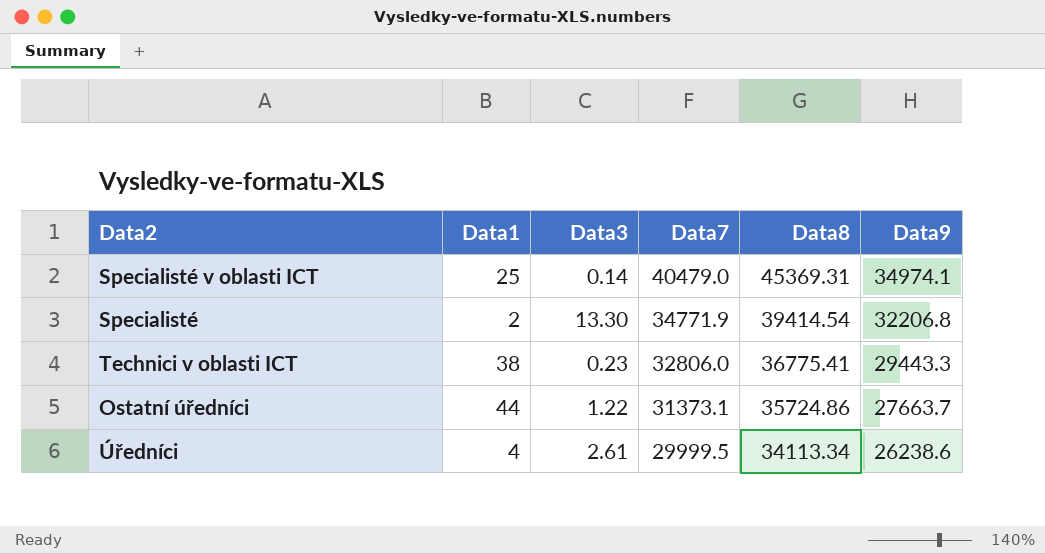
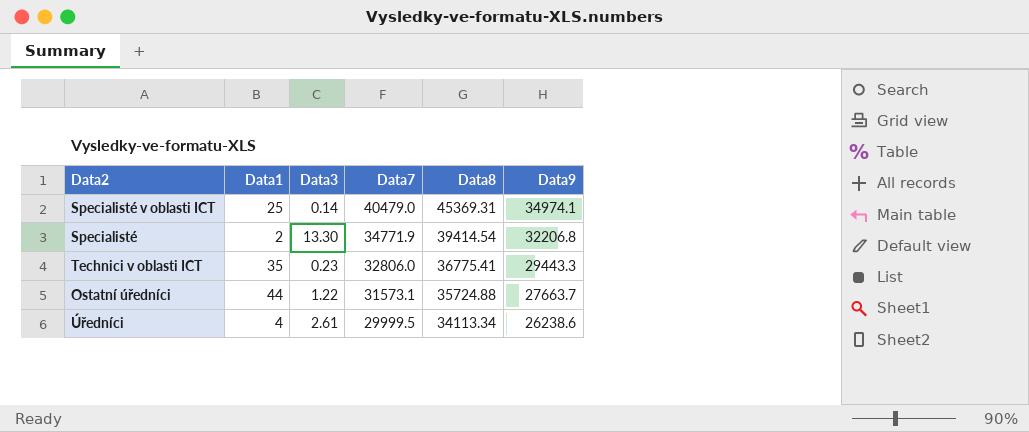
Technici v oblasti ICT | Data1: 38 -> 35
Ostatní úředníci | Data7: 31373.1 -> 31573.1
Ostatní úředníci | Data8: 35724.86 -> 35724.88

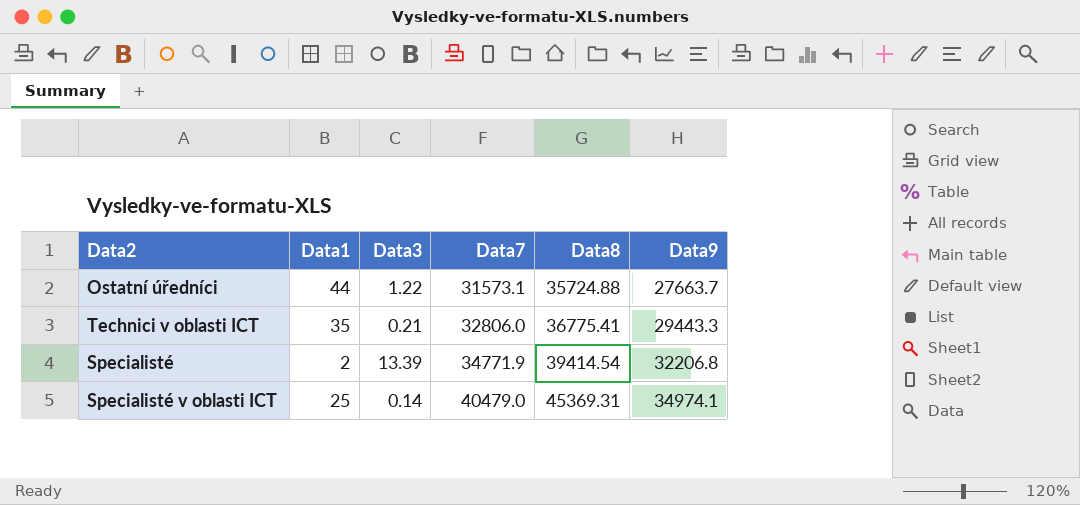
row order: Data7 descending -> Data7 ascending
row Úředníci: 4 | 2.61 | 29999.5 | 34113.34 | 26238.6 -> none
Technici v oblasti ICT | Data3: 0.23 -> 0.21
Specialisté | Data3: 13.30 -> 13.39

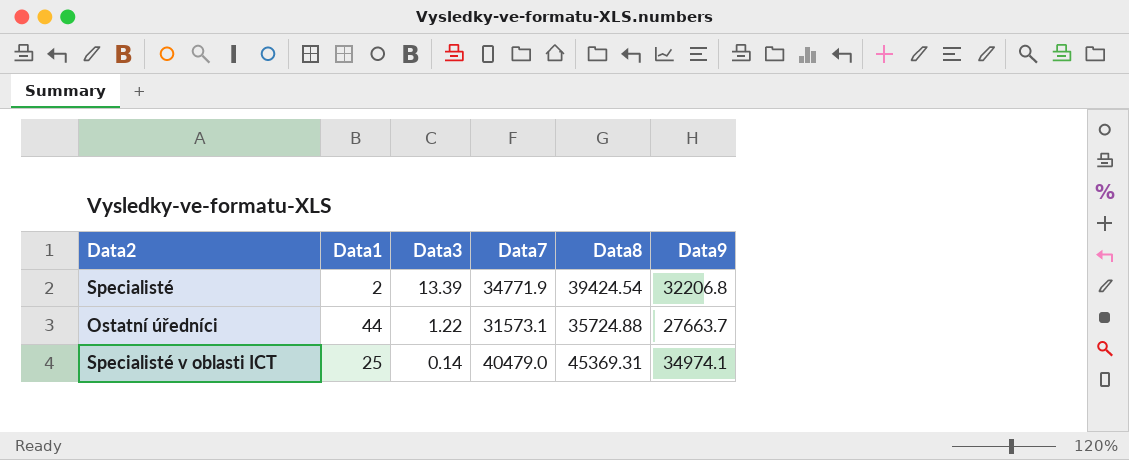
row order: Data7 ascending -> Data3 descending
row Technici v oblasti ICT: 35 | 0.21 | 32806.0 | 36775.41 | 29443.3 -> none
Specialisté | Data8: 39414.54 -> 39424.54

